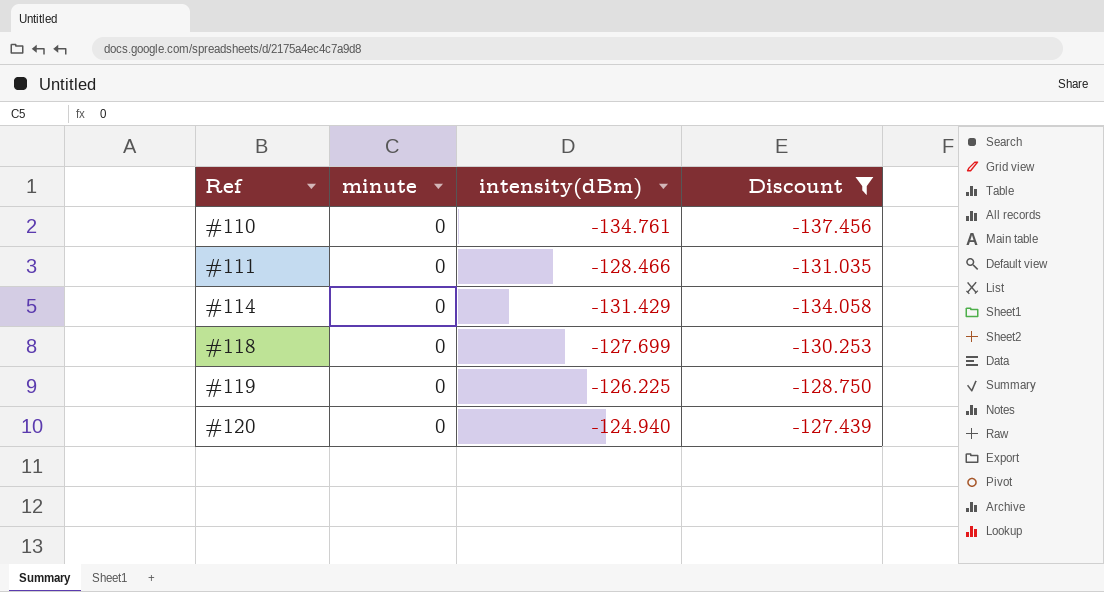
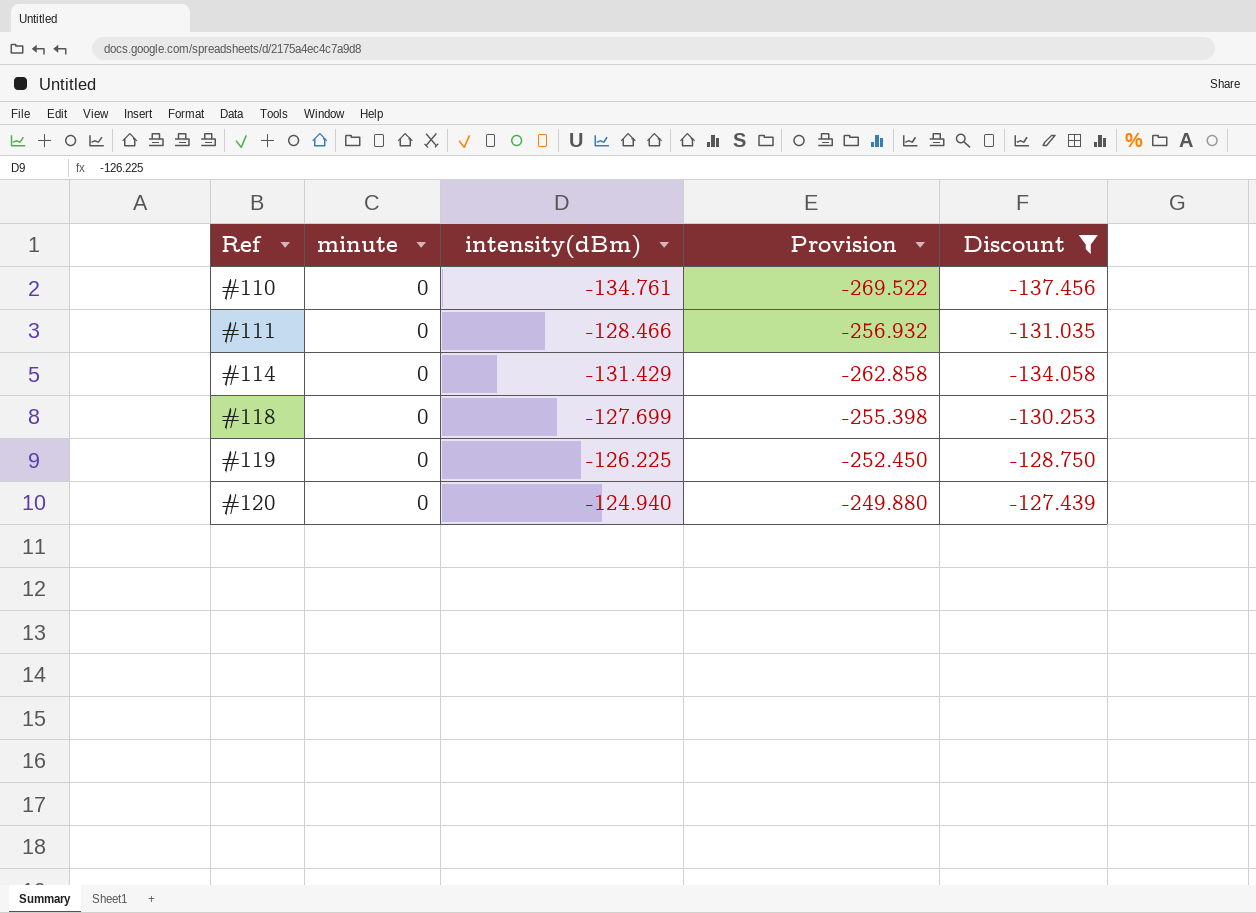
column Provision | formula: none -> [intensity(dBm)] * 2

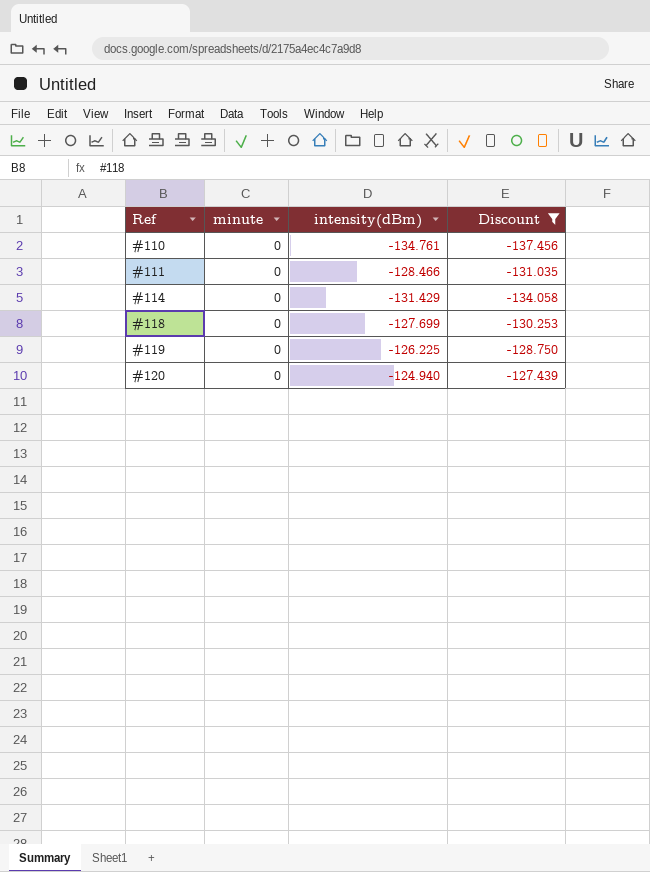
column Provision | formula: [intensity(dBm)] * 2 -> none

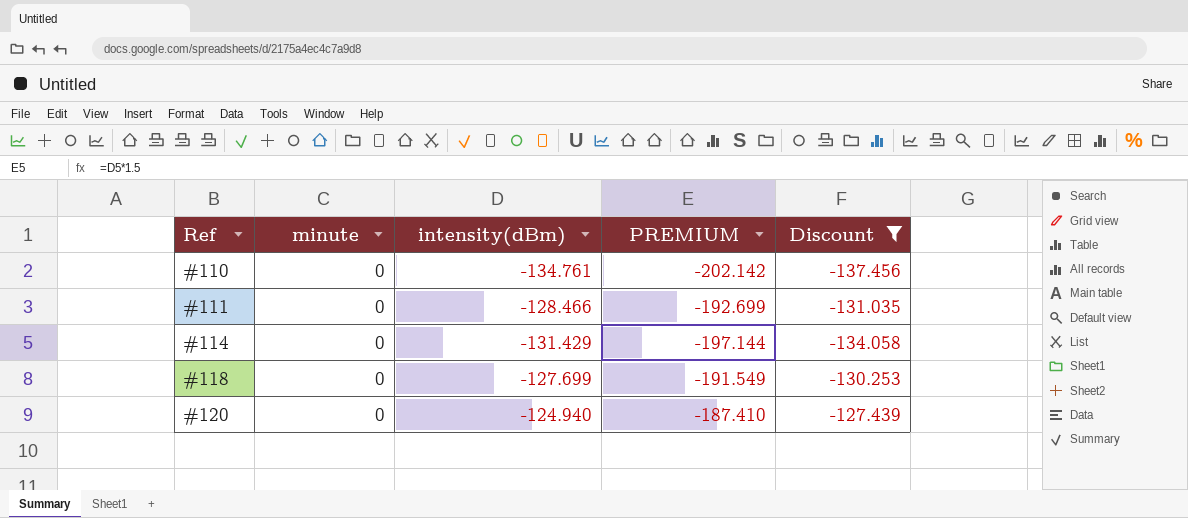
column PREMIUM | formula: none -> [intensity(dBm)] * 1.5
row #119: 0 | -126.225 | -128.750 -> none

